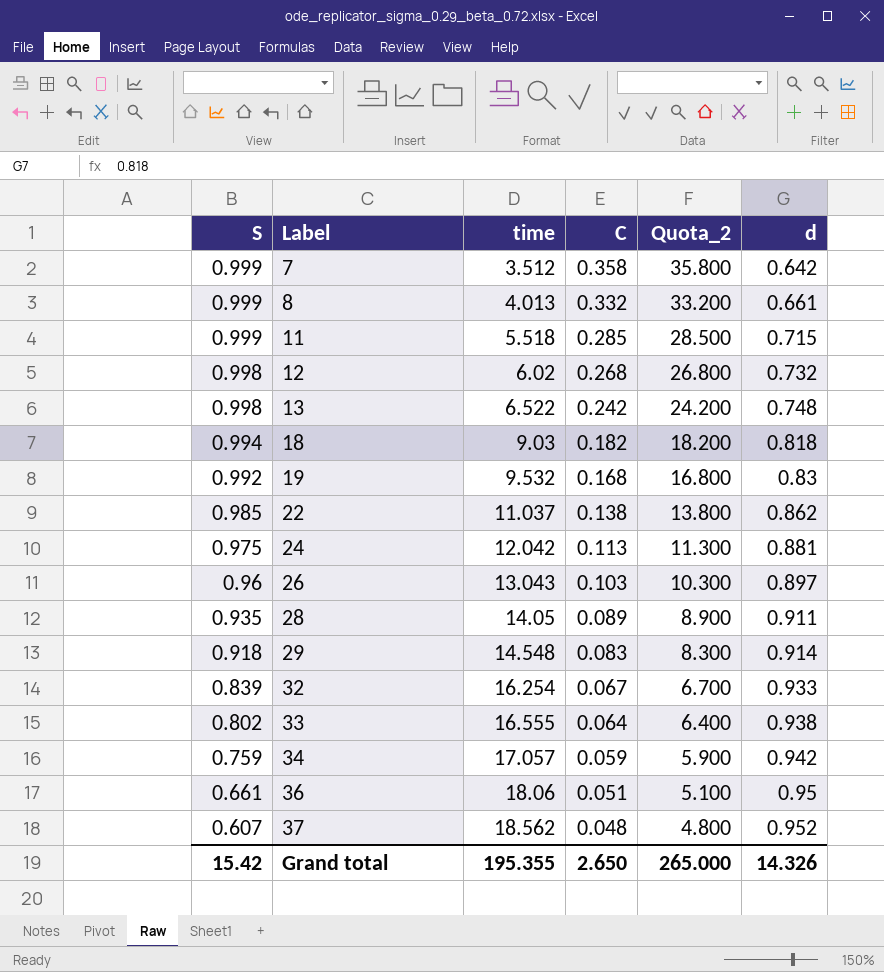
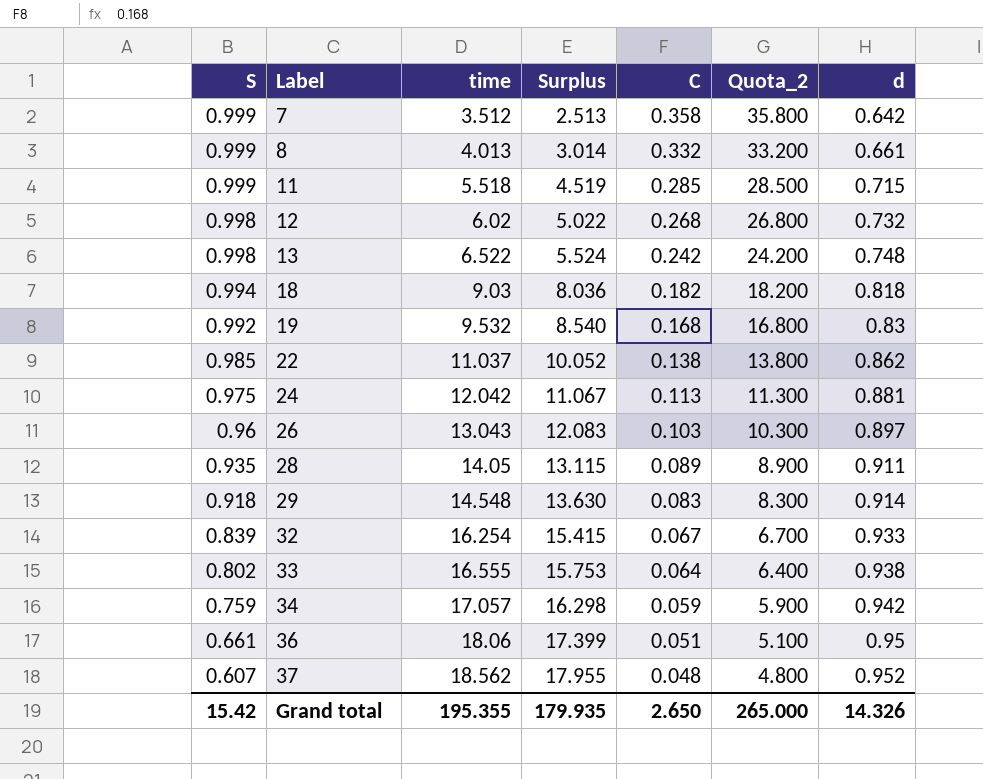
column Surplus | formula: none -> [time] - [S]

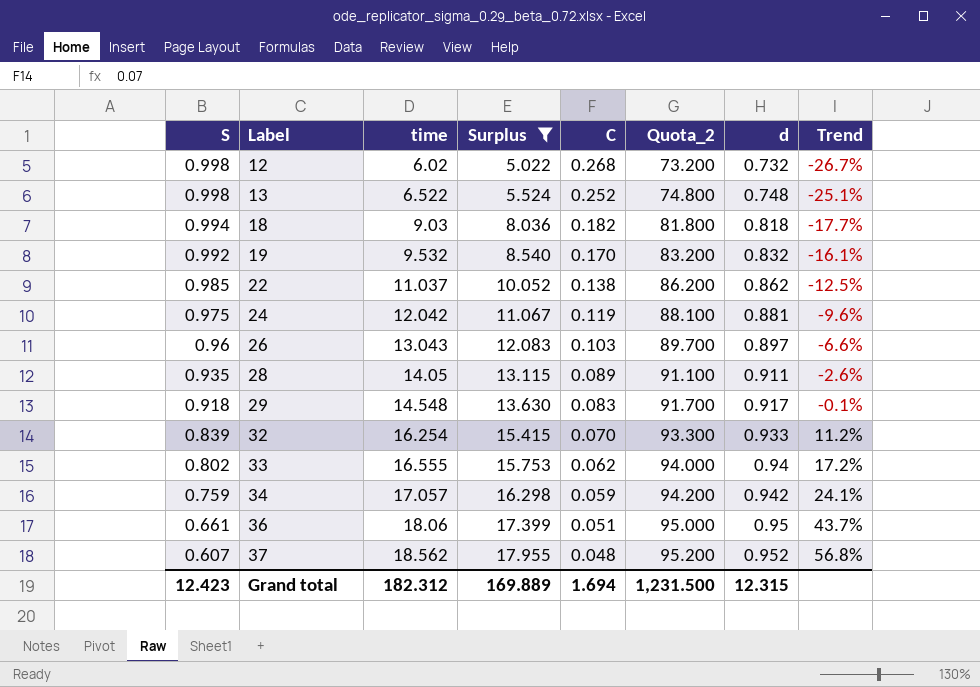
filter: none -> Surplus >= 5.022
column Quota_2 | formula: [C] * 100 -> [d] * 100
column Trend | formula: none -> ([d] - [S]) / [S]
13 | C: 0.242 -> 0.252
19 | C: 0.168 -> 0.170
19 | d: 0.83 -> 0.832
24 | C: 0.113 -> 0.119
29 | d: 0.914 -> 0.917
32 | C: 0.067 -> 0.070
33 | C: 0.064 -> 0.062
33 | d: 0.938 -> 0.94
Grand total | S: 15.42 -> 12.423
Grand total | time: 195.355 -> 182.312
Grand total | Surplus: 179.935 -> 169.889
Grand total | C: 2.650 -> 1.694
Grand total | Quota_2: 265.000 -> 1,231.500
Grand total | d: 14.326 -> 12.315

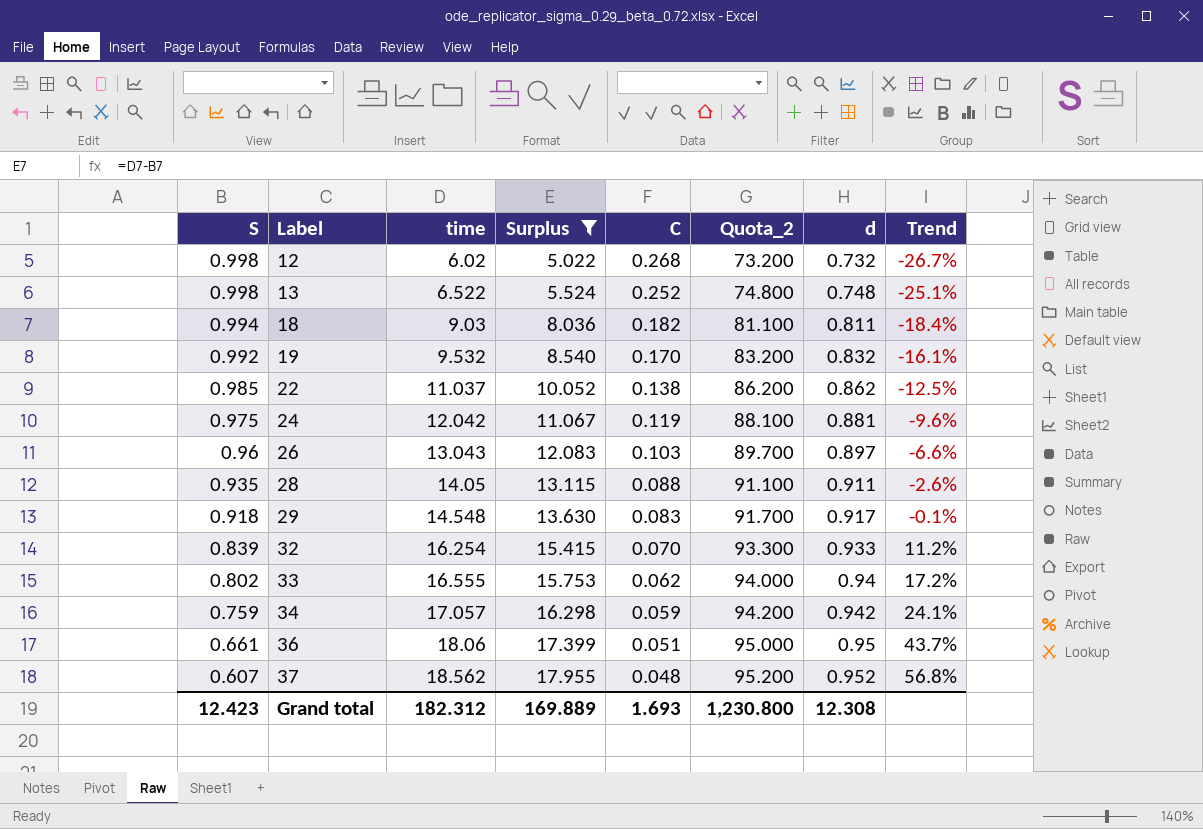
18 | Quota_2: 81.800 -> 81.100
18 | d: 0.818 -> 0.811
18 | Trend: -17.7% -> -18.4%
28 | C: 0.089 -> 0.088
Grand total | C: 1.694 -> 1.693
Grand total | Quota_2: 1,231.500 -> 1,230.800
Grand total | d: 12.315 -> 12.308

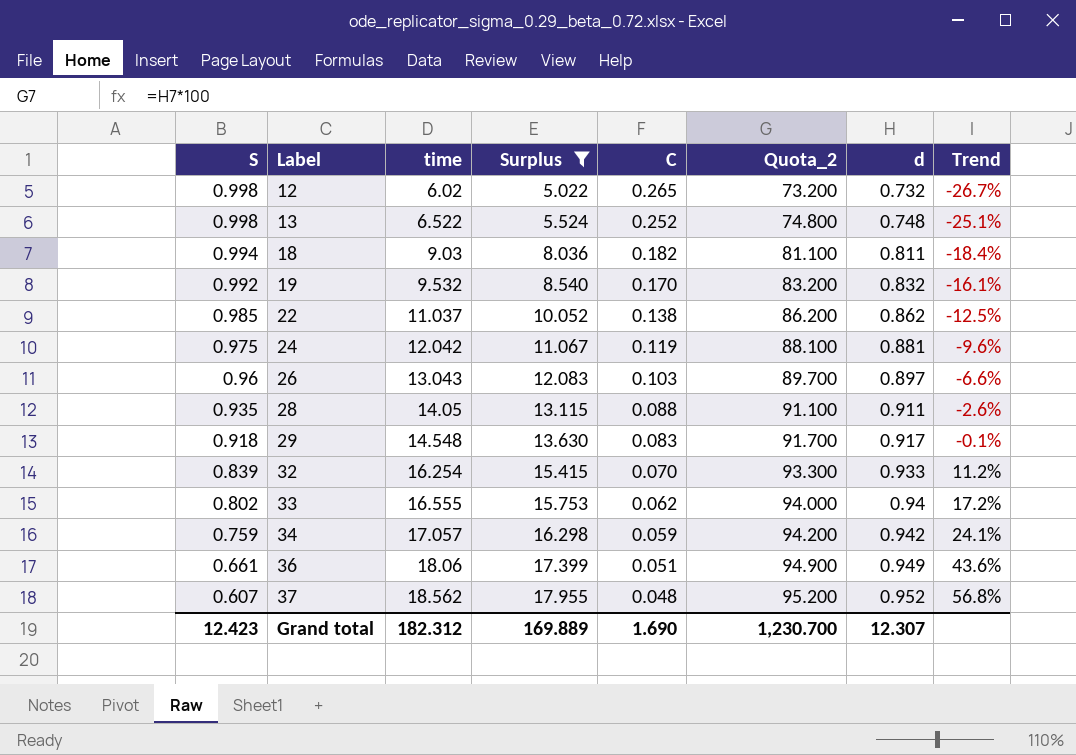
12 | C: 0.268 -> 0.265
36 | Quota_2: 95.000 -> 94.900
36 | d: 0.95 -> 0.949
36 | Trend: 43.7% -> 43.6%
Grand total | C: 1.693 -> 1.690
Grand total | Quota_2: 1,230.800 -> 1,230.700
Grand total | d: 12.308 -> 12.307

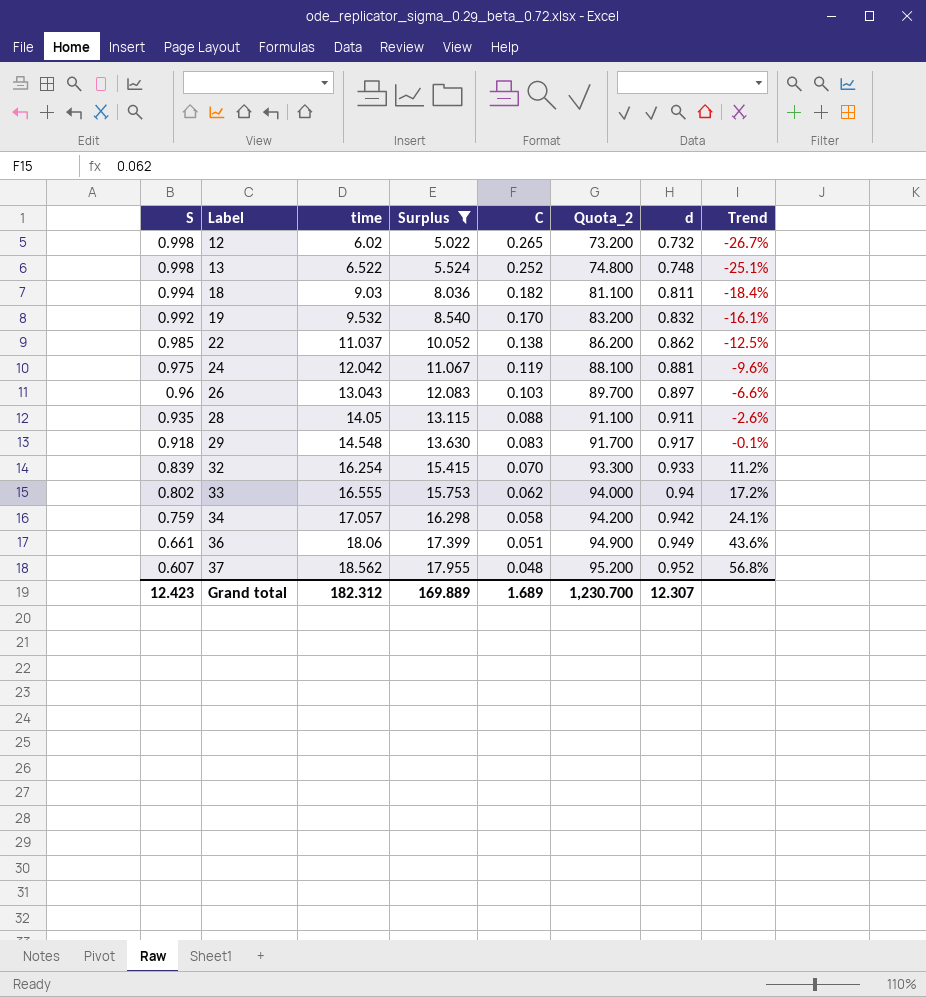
34 | C: 0.059 -> 0.058
Grand total | C: 1.690 -> 1.689

